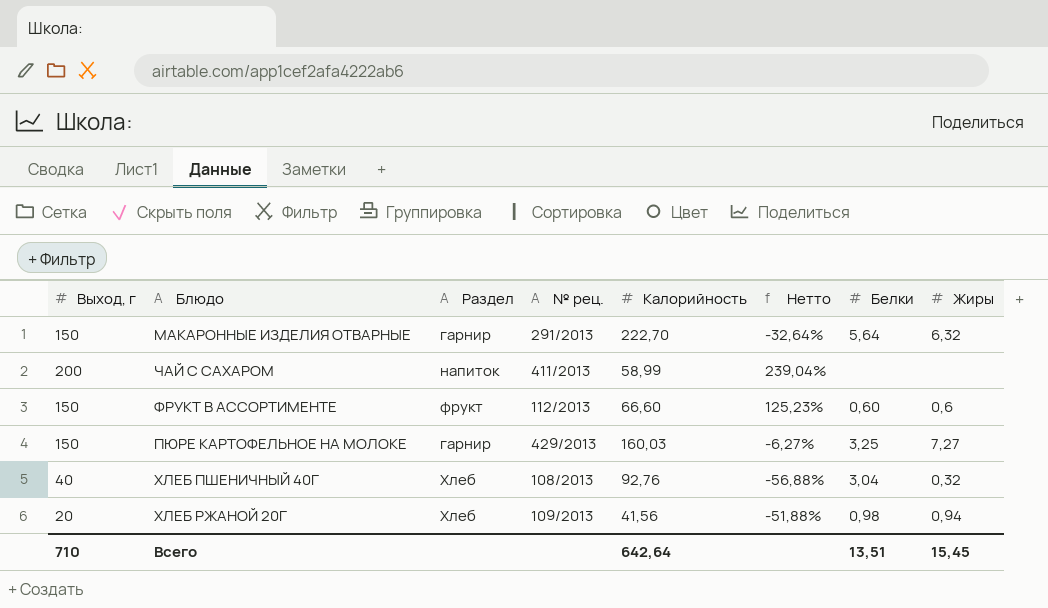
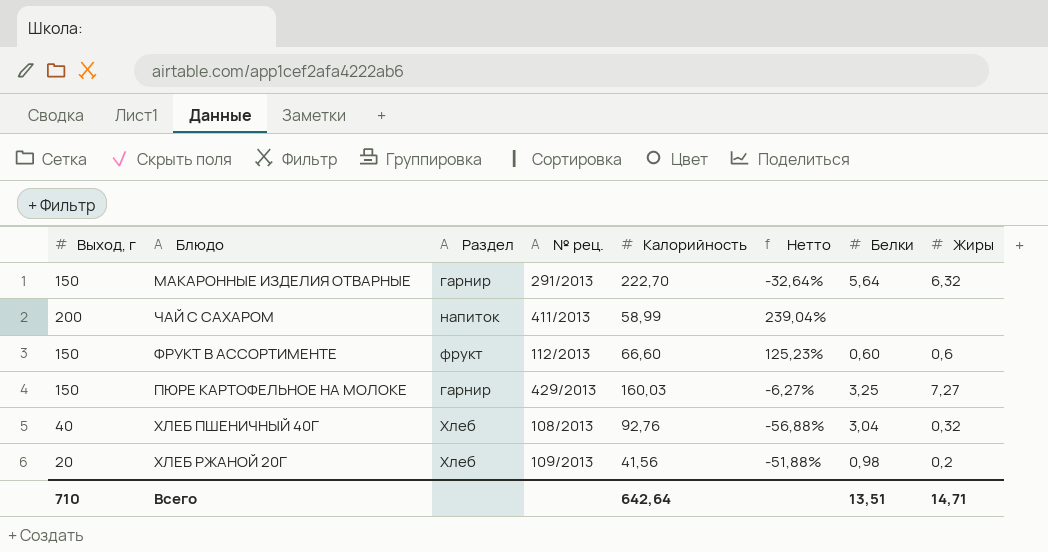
ХЛЕБ РЖАНОЙ 20Г | Жиры: 0,94 -> 0,2
Всего | Жиры: 15,45 -> 14,71

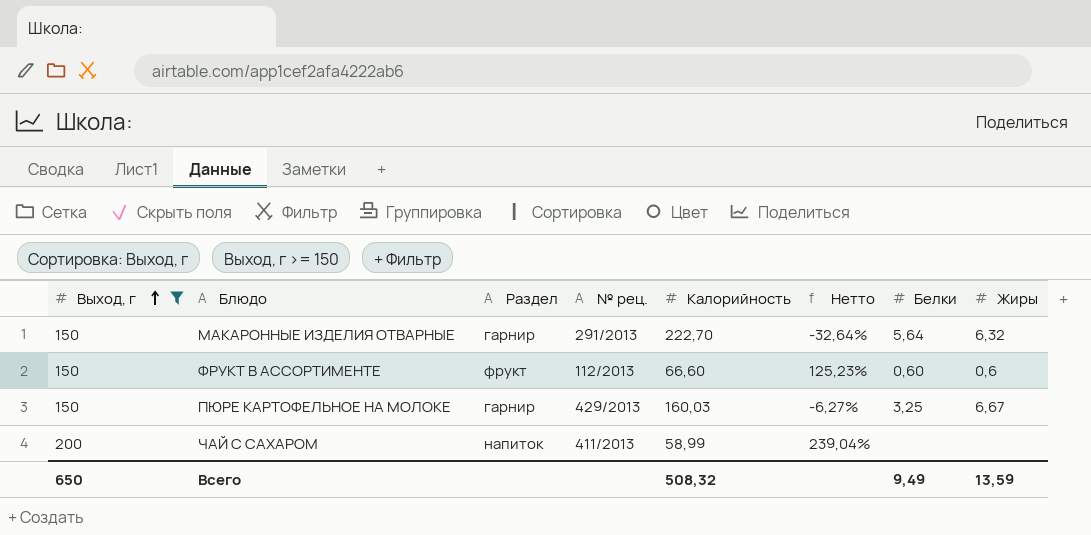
filter: none -> Выход, г >= 150
row order: none -> Выход, г ascending
ПЮРЕ КАРТОФЕЛЬНОЕ НА МОЛОКЕ | Жиры: 7,27 -> 6,67
Всего | Выход, г: 710 -> 650
Всего | Калорийность: 642,64 -> 508,32
Всего | Белки: 13,51 -> 9,49
Всего | Жиры: 14,71 -> 13,59

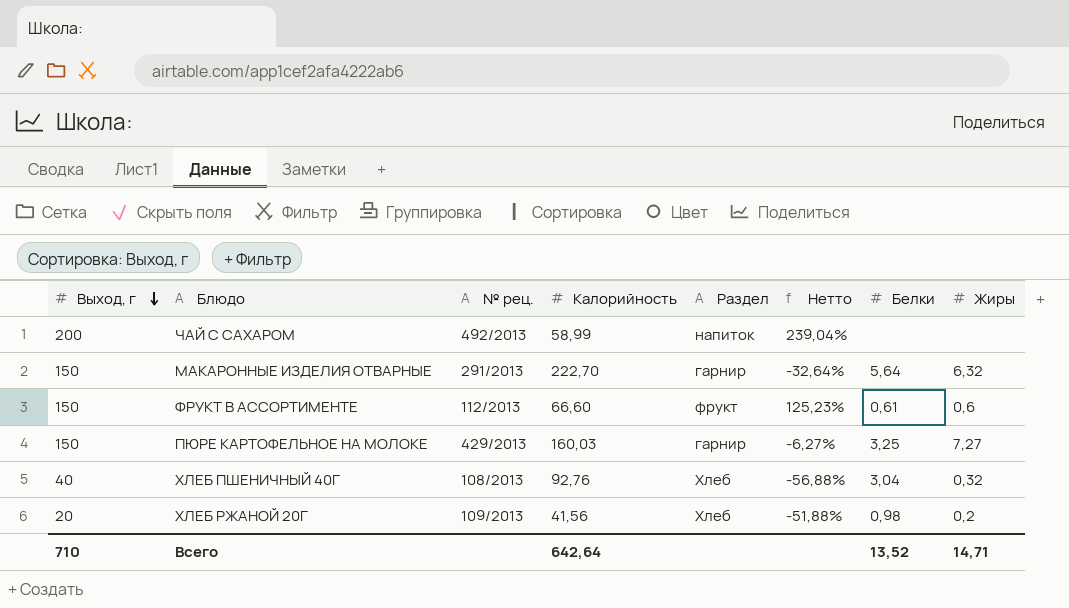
filter: Выход, г >= 150 -> none
row order: Выход, г ascending -> Выход, г descending
column Раздел | position: 3 -> 5
ЧАЙ С САХАРОМ | № рец.: 411/2013 -> 492/2013
ФРУКТ В АССОРТИМЕНТЕ | Белки: 0,60 -> 0,61
ПЮРЕ КАРТОФЕЛЬНОЕ НА МОЛОКЕ | Жиры: 6,67 -> 7,27
Всего | Выход, г: 650 -> 710
Всего | Калорийность: 508,32 -> 642,64
Всего | Белки: 9,49 -> 13,52
Всего | Жиры: 13,59 -> 14,71

